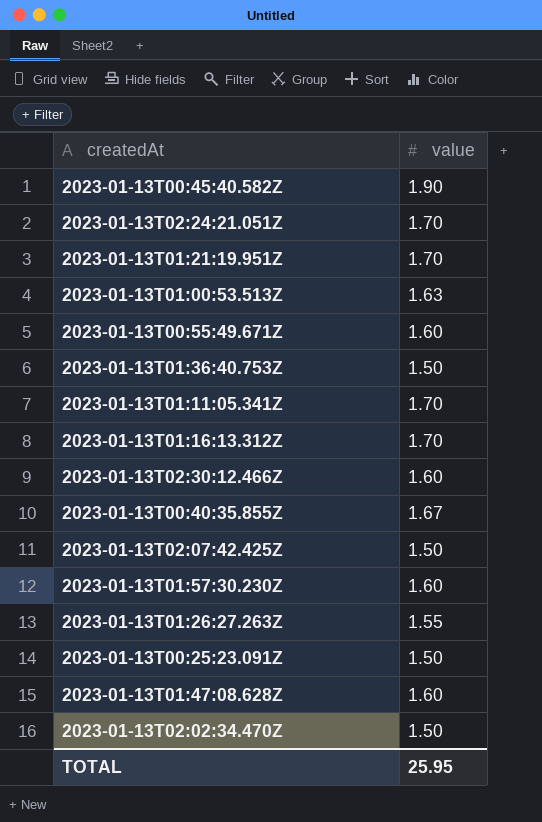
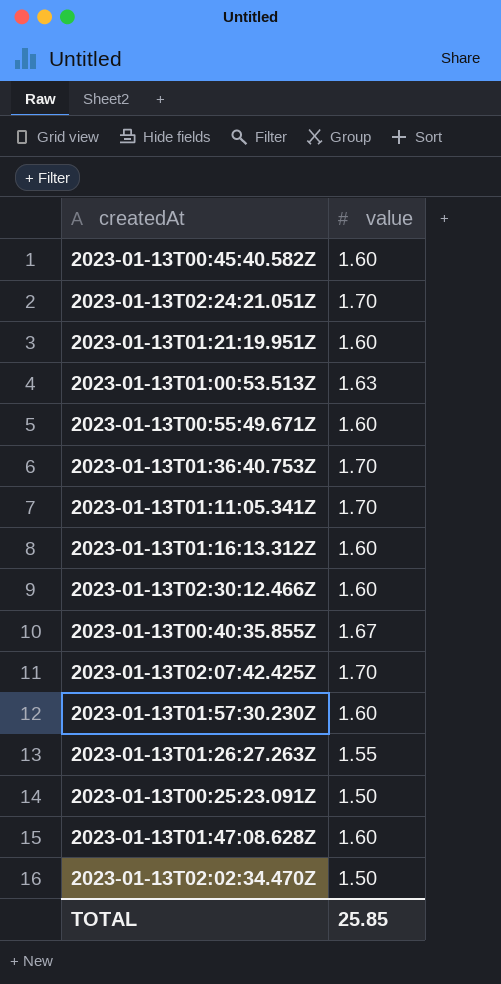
2023-01-13T00:45:40.582Z | value: 1.90 -> 1.60
2023-01-13T01:21:19.951Z | value: 1.70 -> 1.60
2023-01-13T01:36:40.753Z | value: 1.50 -> 1.70
2023-01-13T01:16:13.312Z | value: 1.70 -> 1.60
2023-01-13T02:07:42.425Z | value: 1.50 -> 1.70
TOTAL | value: 25.95 -> 25.85

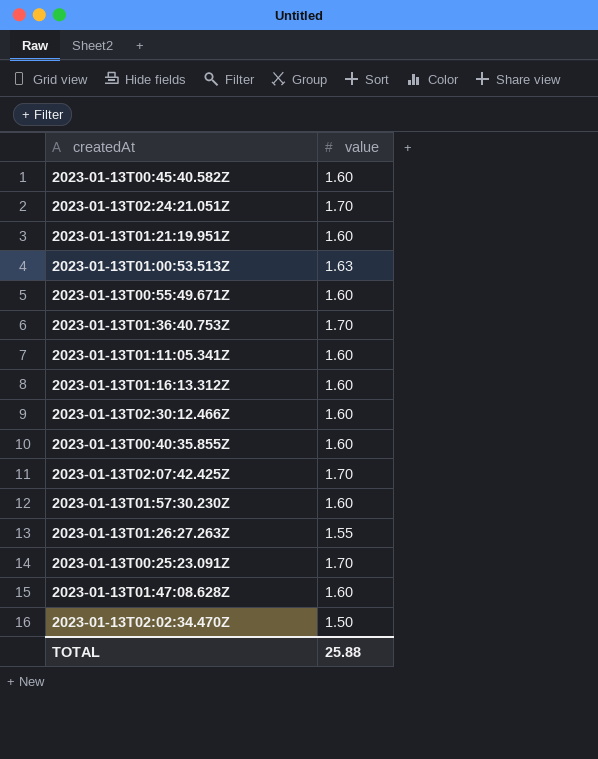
2023-01-13T01:11:05.341Z | value: 1.70 -> 1.60
2023-01-13T00:40:35.855Z | value: 1.67 -> 1.60
2023-01-13T00:25:23.091Z | value: 1.50 -> 1.70
TOTAL | value: 25.85 -> 25.88

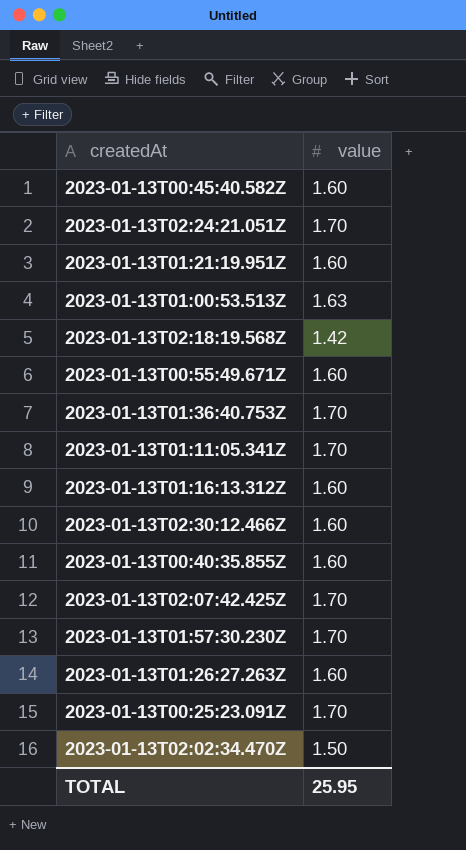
row 2023-01-13T01:47:08.628Z: 1.60 -> none
row 2023-01-13T02:18:19.568Z: none -> 1.42
2023-01-13T01:11:05.341Z | value: 1.60 -> 1.70
2023-01-13T01:57:30.230Z | value: 1.60 -> 1.70
2023-01-13T01:26:27.263Z | value: 1.55 -> 1.60
TOTAL | value: 25.88 -> 25.95

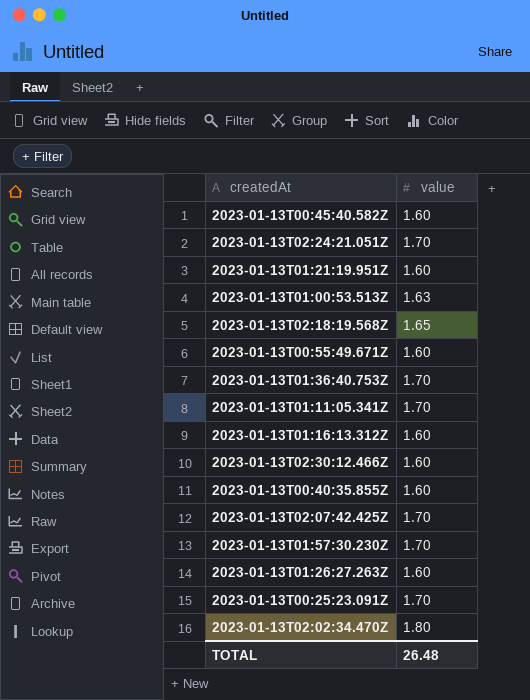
2023-01-13T02:18:19.568Z | value: 1.42 -> 1.65
2023-01-13T02:02:34.470Z | value: 1.50 -> 1.80
TOTAL | value: 25.95 -> 26.48

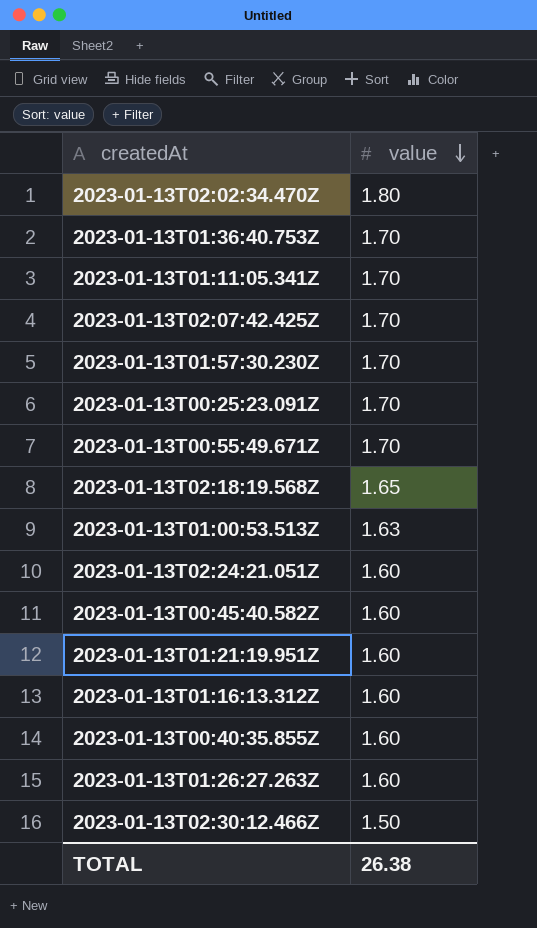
row order: none -> value descending
2023-01-13T00:55:49.671Z | value: 1.60 -> 1.70
2023-01-13T02:24:21.051Z | value: 1.70 -> 1.60
2023-01-13T02:30:12.466Z | value: 1.60 -> 1.50
TOTAL | value: 26.48 -> 26.38

